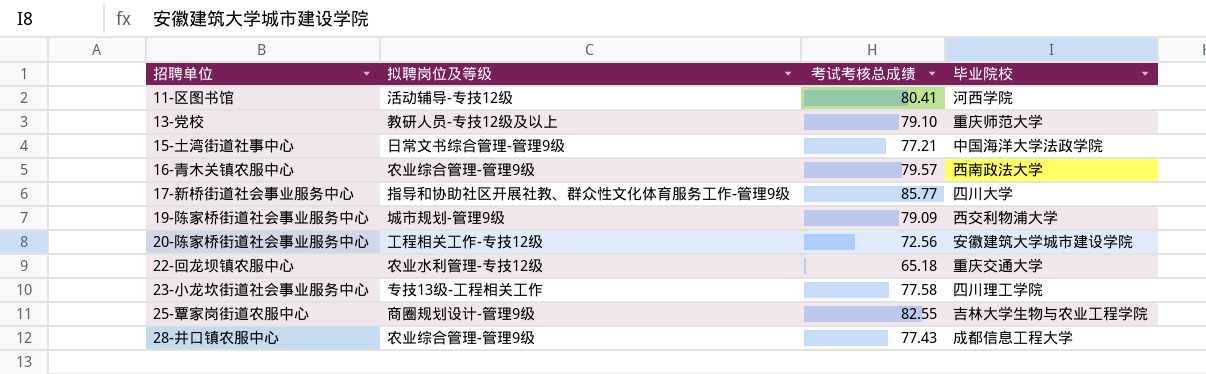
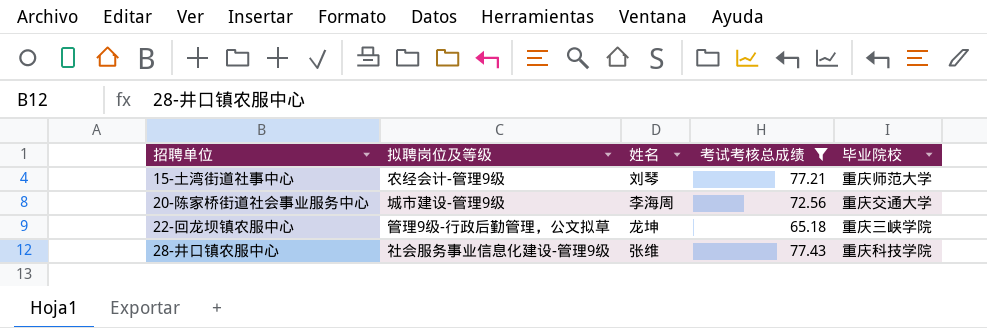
filter: none -> 考试考核总成绩 <= 77.43
column 姓名 | position: none -> 3
15-土湾街道社事中心 | 拟聘岗位及等级: 日常文书综合管理-管理9级 -> 农经会计-管理9级
15-土湾街道社事中心 | 毕业院校: 中国海洋大学法政学院 -> 重庆师范大学
20-陈家桥街道社会事业服务中心 | 拟聘岗位及等级: 工程相关工作-专技12级 -> 城市建设-管理9级
20-陈家桥街道社会事业服务中心 | 毕业院校: 安徽建筑大学城市建设学院 -> 重庆交通大学
22-回龙坝镇农服中心 | 拟聘岗位及等级: 农业水利管理-专技12级 -> 管理9级-行政后勤管理，公文拟草
22-回龙坝镇农服中心 | 毕业院校: 重庆交通大学 -> 重庆三峡学院
28-井口镇农服中心 | 拟聘岗位及等级: 农业综合管理-管理9级 -> 社会服务事业信息化建设-管理9级
28-井口镇农服中心 | 毕业院校: 成都信息工程大学 -> 重庆科技学院

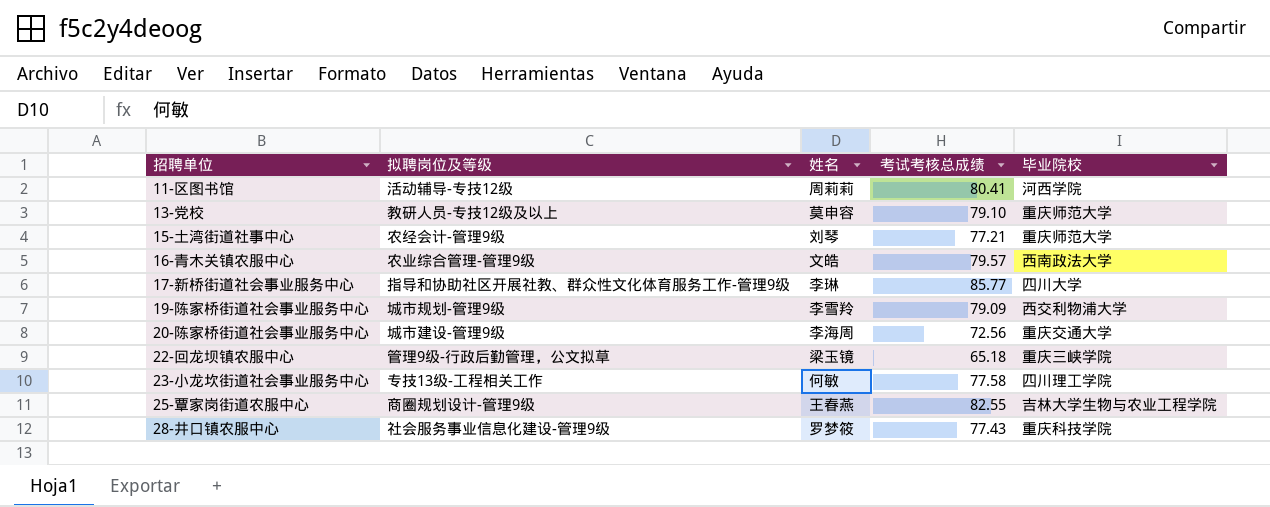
filter: 考试考核总成绩 <= 77.43 -> none
22-回龙坝镇农服中心 | 姓名: 龙坤 -> 梁玉镜
28-井口镇农服中心 | 姓名: 张维 -> 罗梦筱

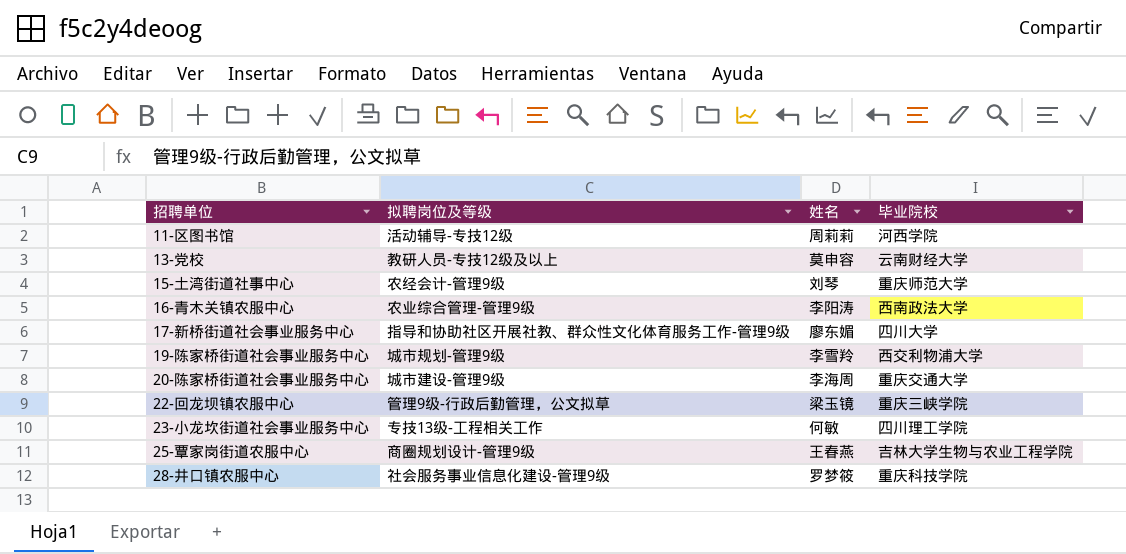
column 考试考核总成绩 | position: 4 -> none
13-党校 | 毕业院校: 重庆师范大学 -> 云南财经大学
16-青木关镇农服中心 | 姓名: 文皓 -> 李阳涛
17-新桥街道社会事业服务中心 | 姓名: 李琳 -> 廖东媚

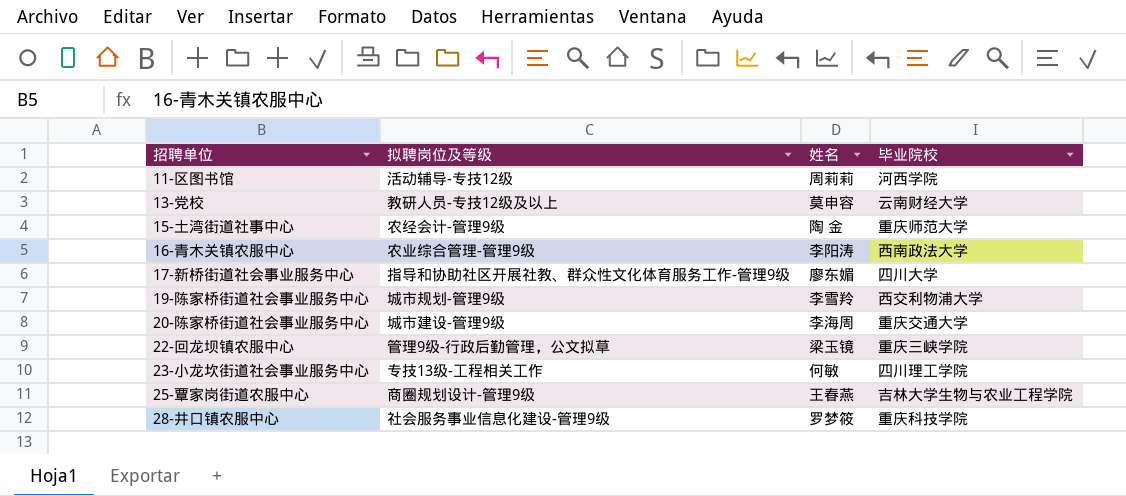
15-土湾街道社事中心 | 姓名: 刘琴 -> 陶 金

